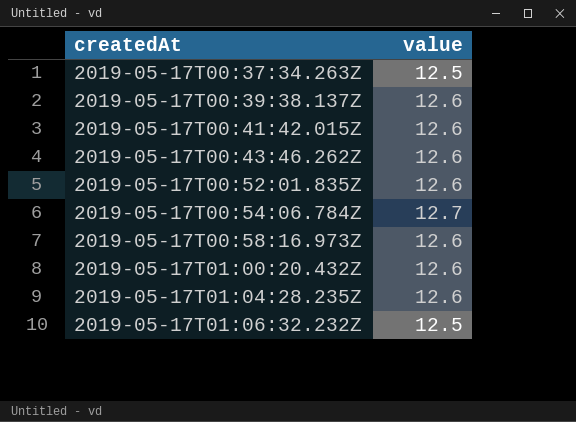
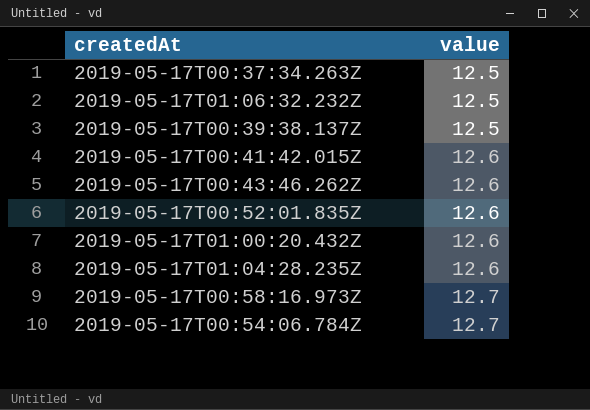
row order: createdAt ascending -> value ascending
2019-05-17T00:39:38.137Z | value: 12.6 -> 12.5
2019-05-17T00:58:16.973Z | value: 12.6 -> 12.7

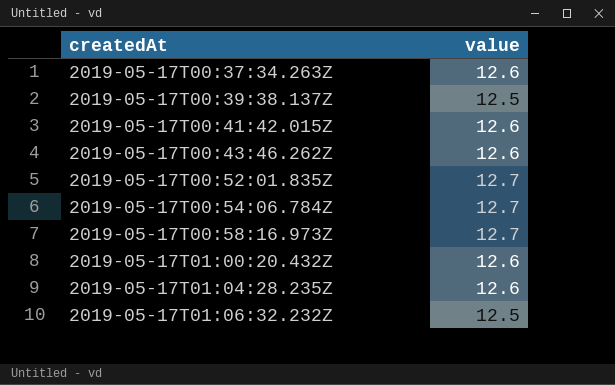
row order: value ascending -> createdAt ascending
2019-05-17T00:37:34.263Z | value: 12.5 -> 12.6
2019-05-17T00:52:01.835Z | value: 12.6 -> 12.7

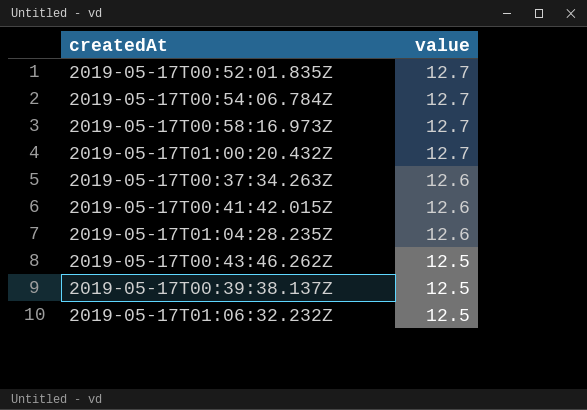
row order: createdAt ascending -> value descending
2019-05-17T01:00:20.432Z | value: 12.6 -> 12.7
2019-05-17T00:43:46.262Z | value: 12.6 -> 12.5

